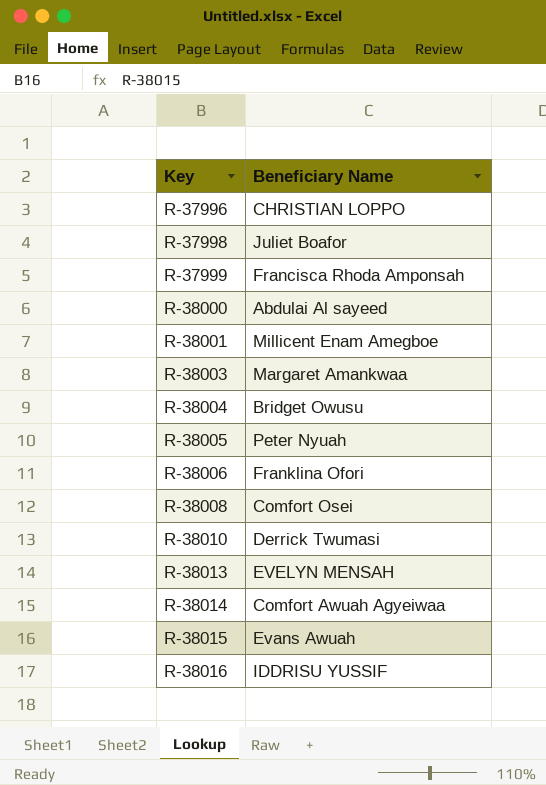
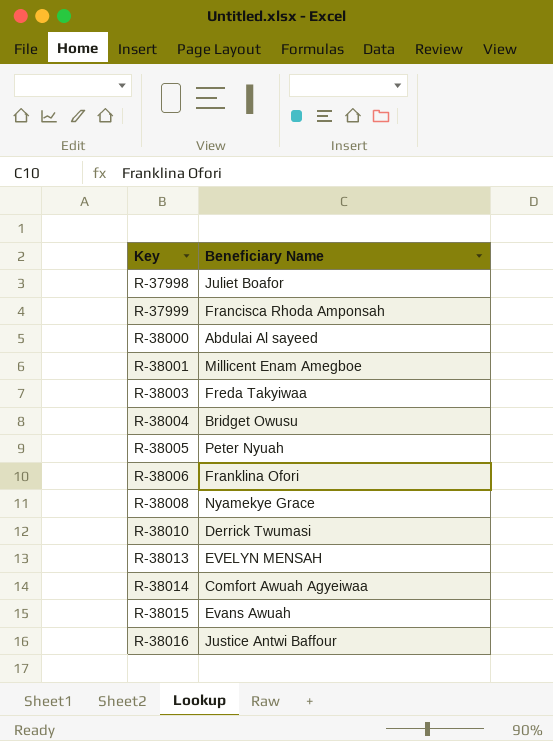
row R-37996: CHRISTIAN LOPPO -> none
R-38003 | Beneficiary Name: Margaret Amankwaa -> Freda Takyiwaa
R-38008 | Beneficiary Name: Comfort Osei -> Nyamekye Grace
R-38016 | Beneficiary Name: IDDRISU YUSSIF -> Justice Antwi Baffour

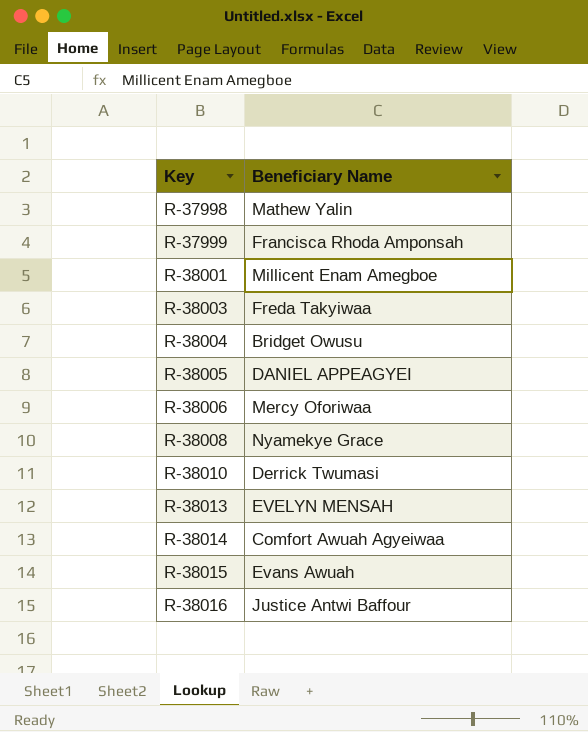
row R-38000: Abdulai Al sayeed -> none
R-37998 | Beneficiary Name: Juliet Boafor -> Mathew Yalin
R-38005 | Beneficiary Name: Peter Nyuah -> DANIEL APPEAGYEI
R-38006 | Beneficiary Name: Franklina Ofori -> Mercy Oforiwaa

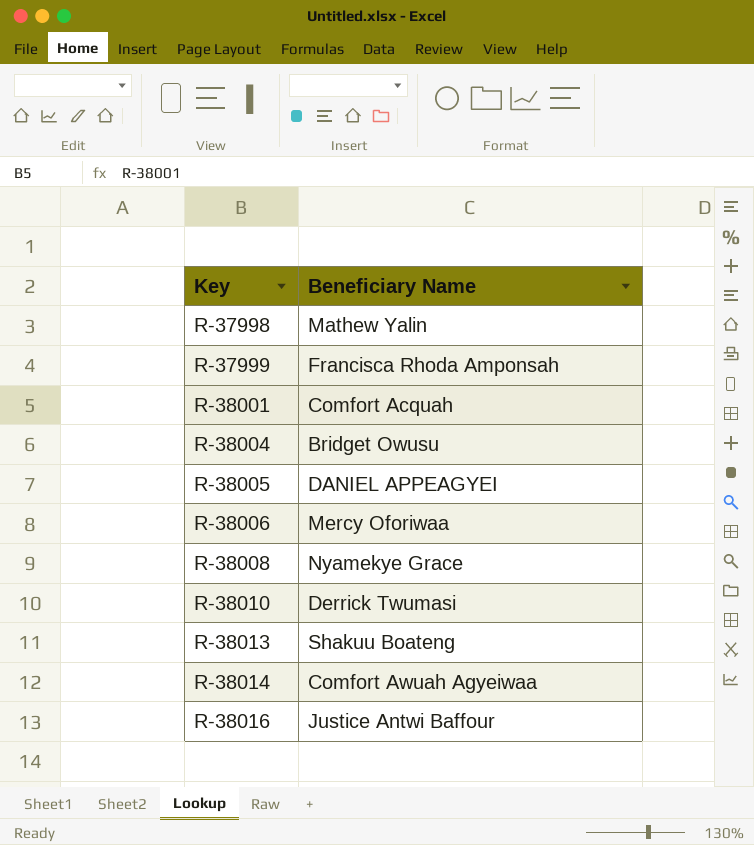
row R-38003: Freda Takyiwaa -> none
row R-38015: Evans Awuah -> none
R-38001 | Beneficiary Name: Millicent Enam Amegboe -> Comfort Acquah
R-38013 | Beneficiary Name: EVELYN MENSAH -> Shakuu Boateng

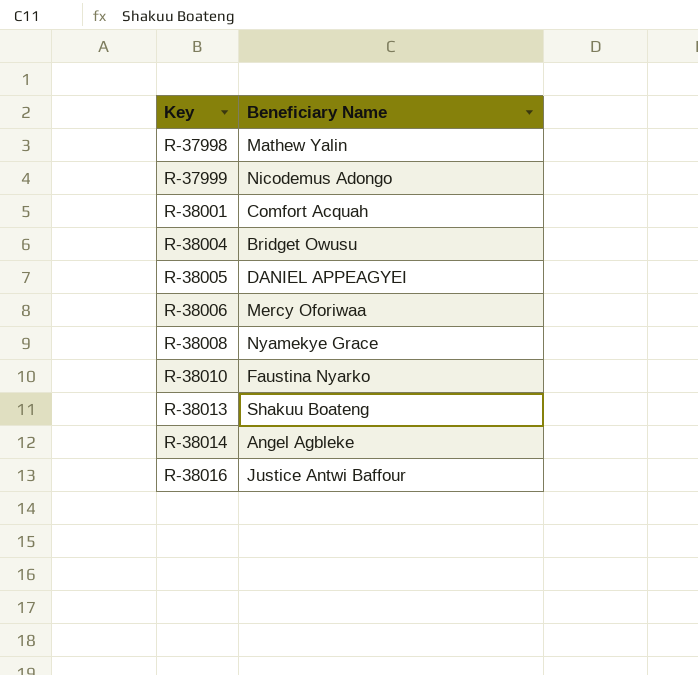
R-37999 | Beneficiary Name: Francisca Rhoda Amponsah -> Nicodemus Adongo
R-38010 | Beneficiary Name: Derrick Twumasi -> Faustina Nyarko
R-38014 | Beneficiary Name: Comfort Awuah Agyeiwaa -> Angel Agbleke

